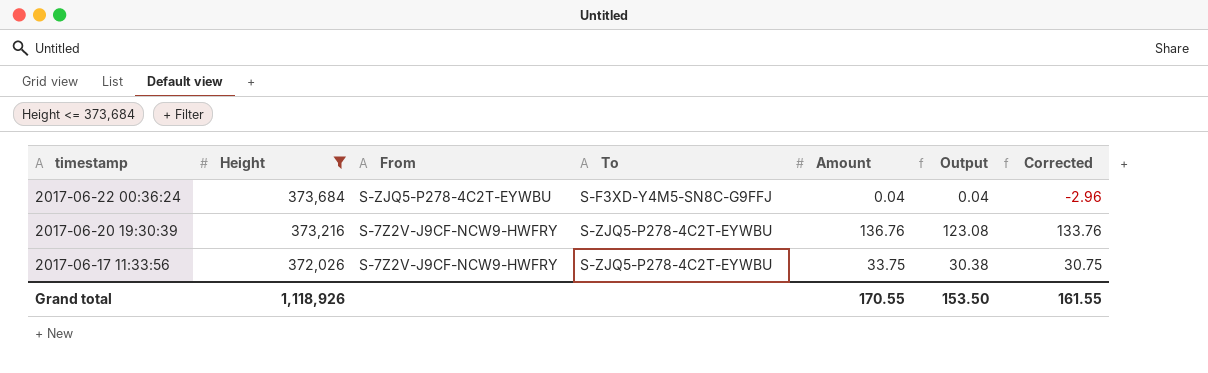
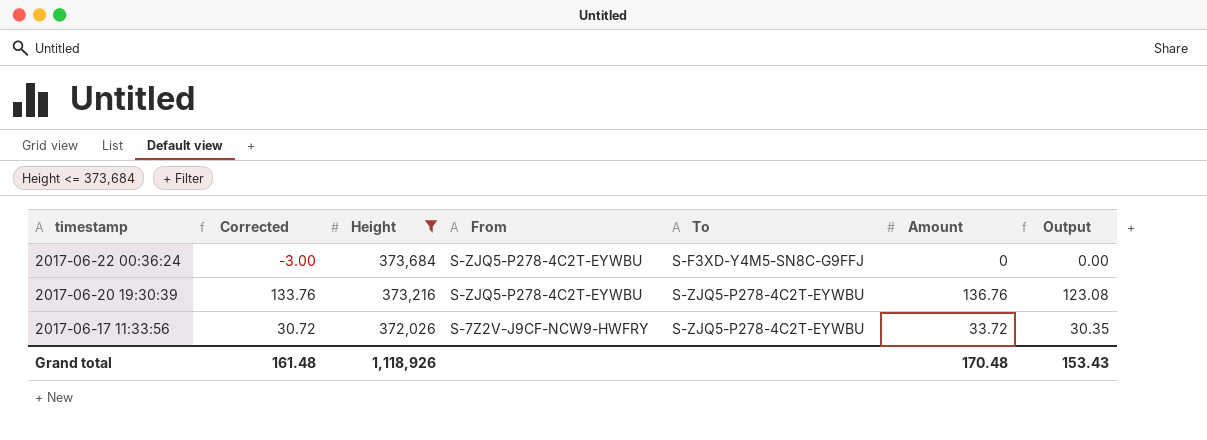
column Corrected | position: 7 -> 2
2017-06-22 00:36:24 | Corrected: -2.96 -> -3.00
2017-06-22 00:36:24 | Amount: 0.04 -> 0
2017-06-22 00:36:24 | Output: 0.04 -> 0.00
2017-06-20 19:30:39 | From: S-7Z2V-J9CF-NCW9-HWFRY -> S-ZJQ5-P278-4C2T-EYWBU
2017-06-17 11:33:56 | Corrected: 30.75 -> 30.72
2017-06-17 11:33:56 | Amount: 33.75 -> 33.72
2017-06-17 11:33:56 | Output: 30.38 -> 30.35
Grand total | Corrected: 161.55 -> 161.48
Grand total | Amount: 170.55 -> 170.48
Grand total | Output: 153.50 -> 153.43

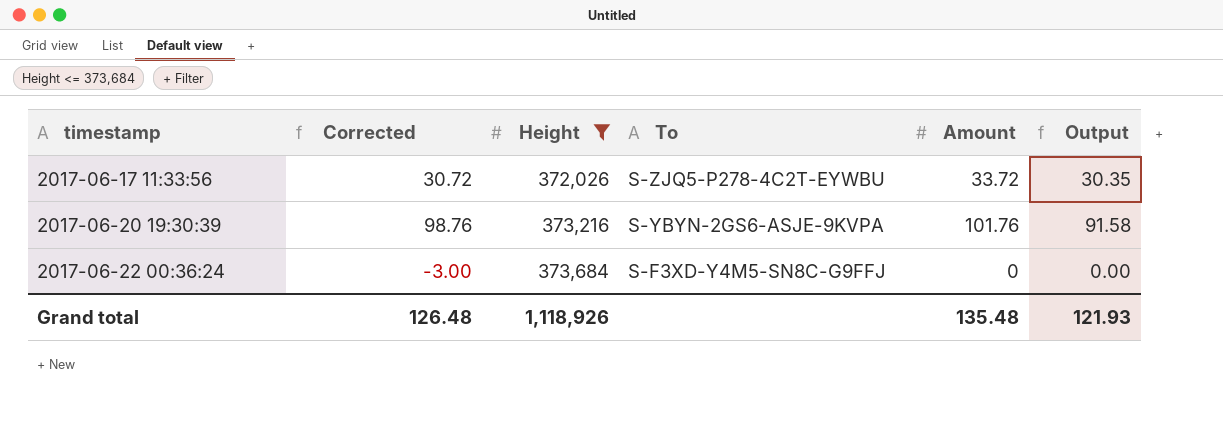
row order: timestamp descending -> timestamp ascending
column From | position: 4 -> none
2017-06-20 19:30:39 | Corrected: 133.76 -> 98.76
2017-06-20 19:30:39 | To: S-ZJQ5-P278-4C2T-EYWBU -> S-YBYN-2GS6-ASJE-9KVPA
2017-06-20 19:30:39 | Amount: 136.76 -> 101.76
2017-06-20 19:30:39 | Output: 123.08 -> 91.58
Grand total | Corrected: 161.48 -> 126.48
Grand total | Amount: 170.48 -> 135.48
Grand total | Output: 153.43 -> 121.93

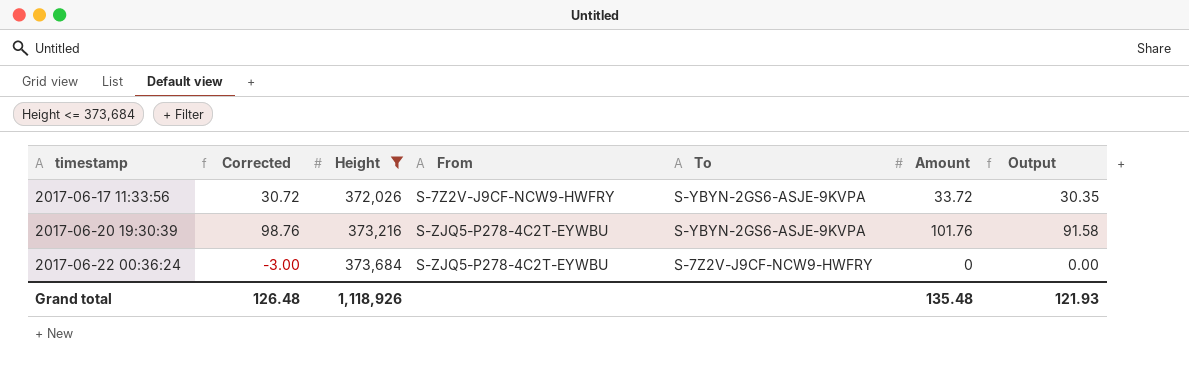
column From | position: none -> 4
2017-06-17 11:33:56 | To: S-ZJQ5-P278-4C2T-EYWBU -> S-YBYN-2GS6-ASJE-9KVPA
2017-06-22 00:36:24 | To: S-F3XD-Y4M5-SN8C-G9FFJ -> S-7Z2V-J9CF-NCW9-HWFRY

